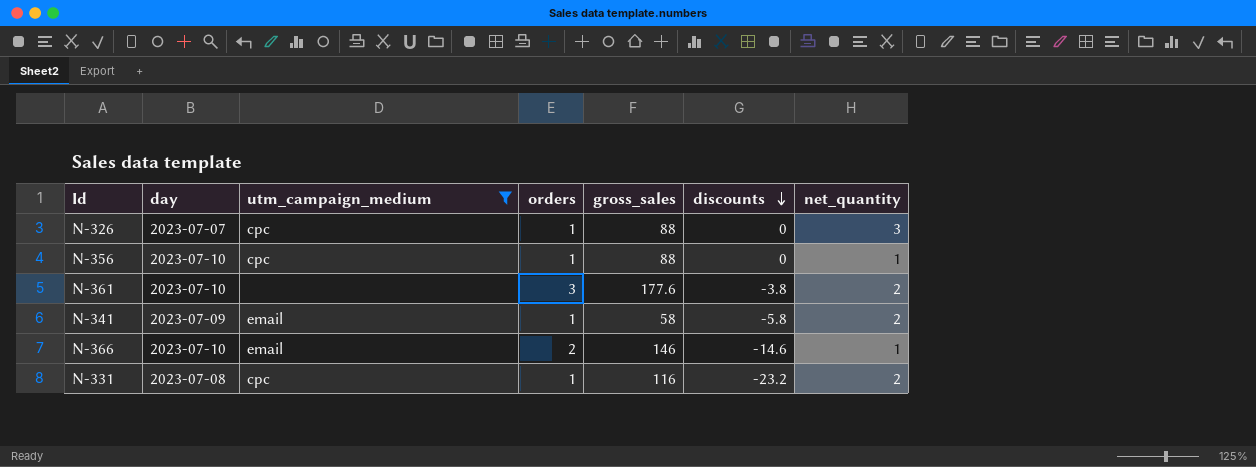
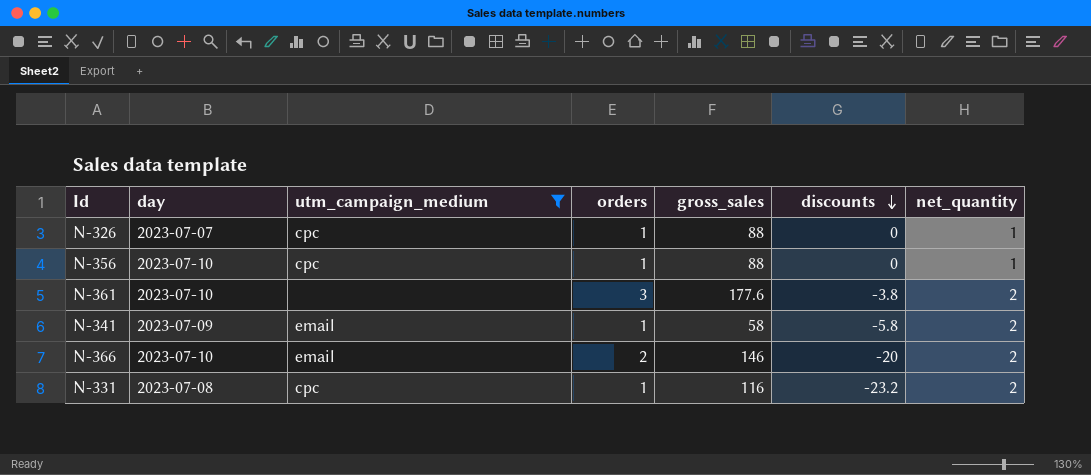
N-326 | net_quantity: 3 -> 1
N-366 | discounts: -14.6 -> -20
N-366 | net_quantity: 1 -> 2

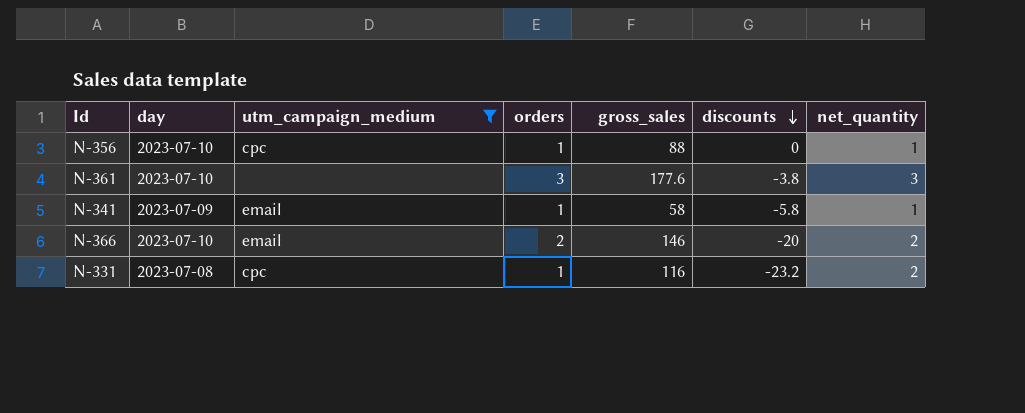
row N-326: 2023-07-07 | cpc | 1 | 88 | 0 | 1 -> none
N-361 | net_quantity: 2 -> 3
N-341 | net_quantity: 2 -> 1

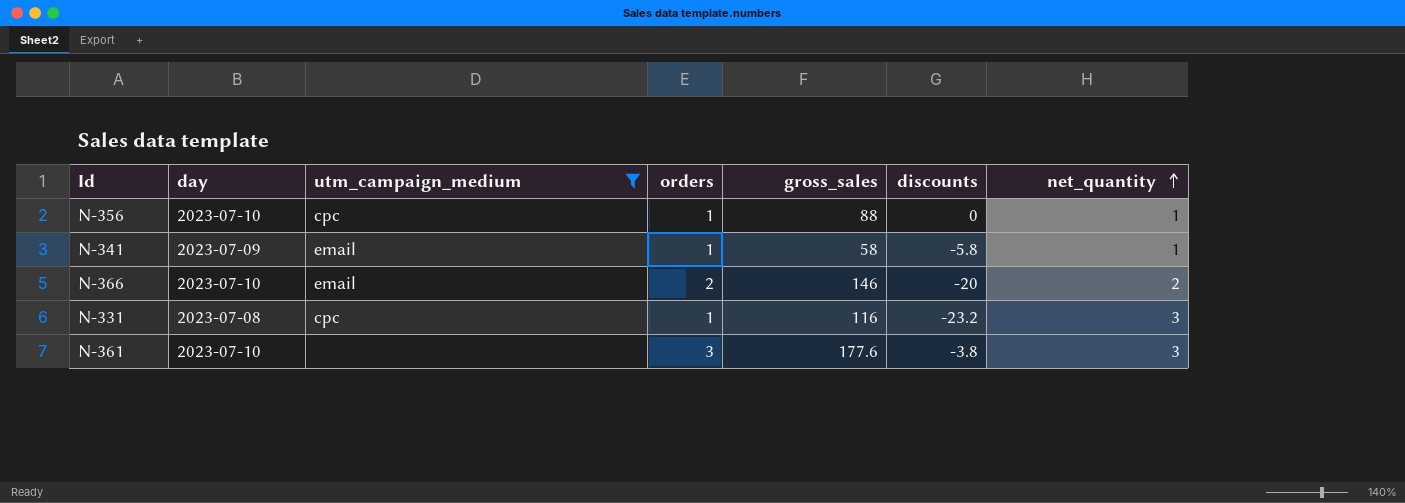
row order: discounts descending -> net_quantity ascending
N-331 | net_quantity: 2 -> 3

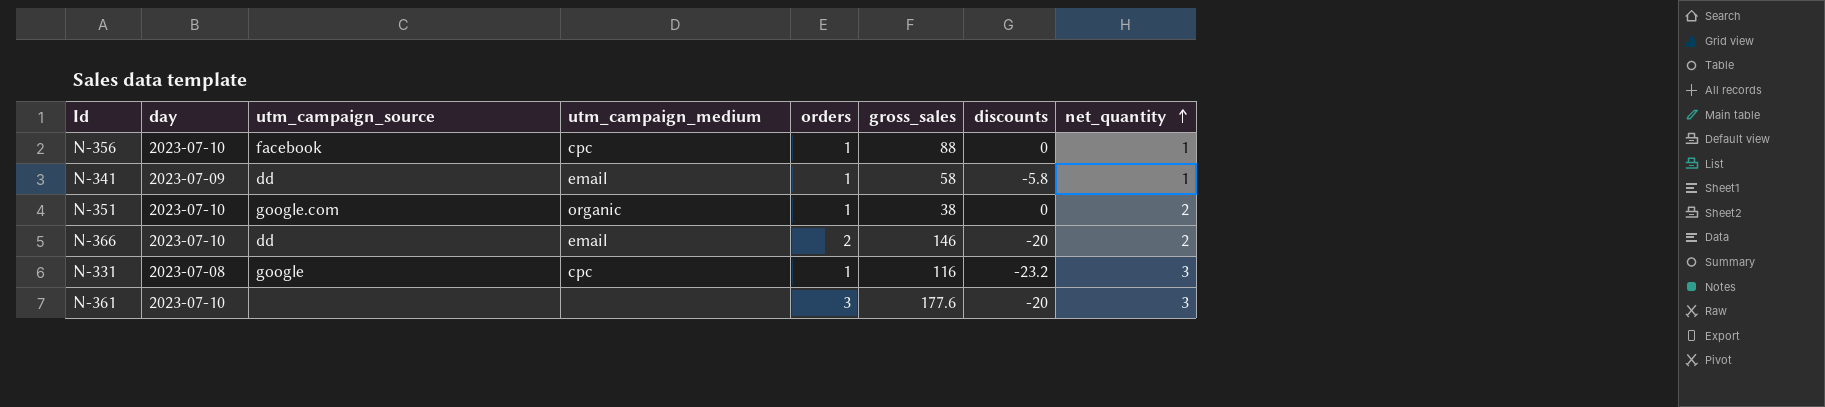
filter: utm_campaign_medium != organic -> none
column utm_campaign_source | position: none -> 3
N-361 | discounts: -3.8 -> -20

